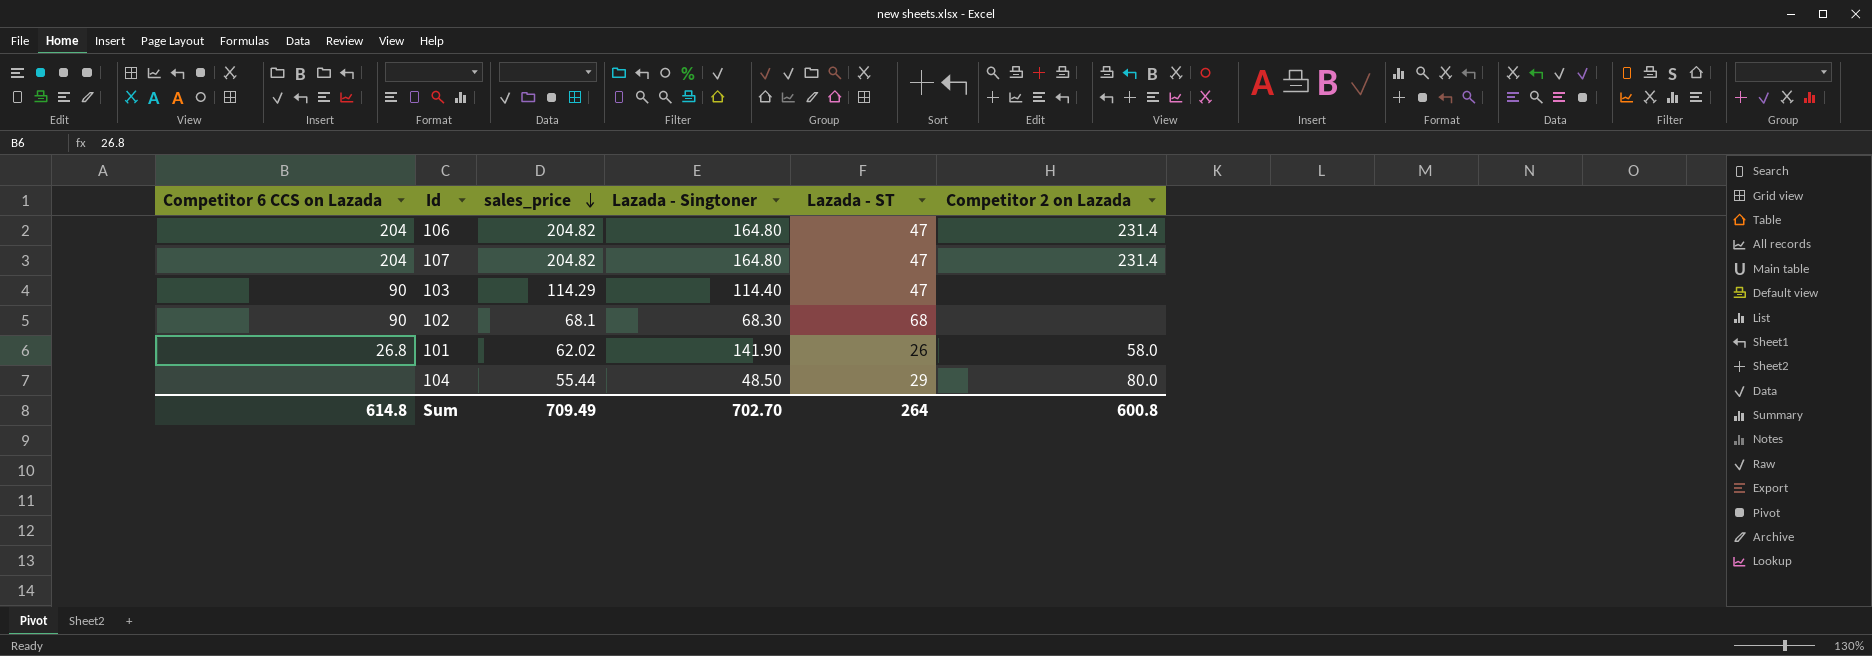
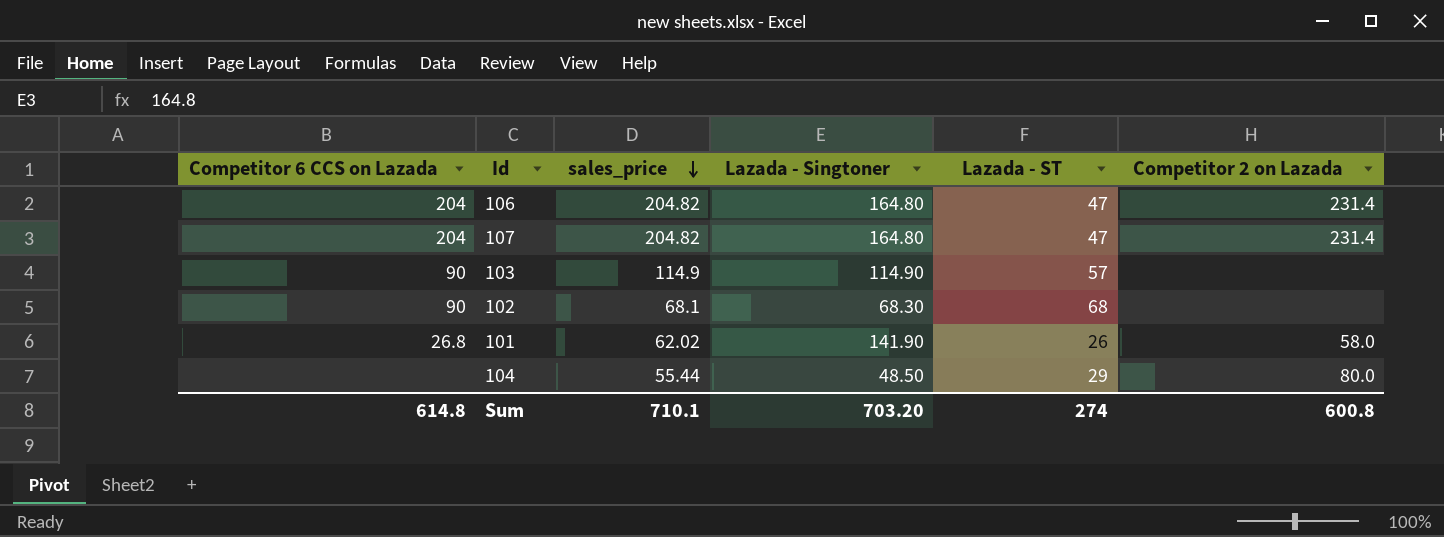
103 | sales_price: 114.29 -> 114.9
103 | Lazada - Singtoner: 114.40 -> 114.90
103 | Lazada - ST: 47 -> 57
Sum | sales_price: 709.49 -> 710.1
Sum | Lazada - Singtoner: 702.70 -> 703.20
Sum | Lazada - ST: 264 -> 274

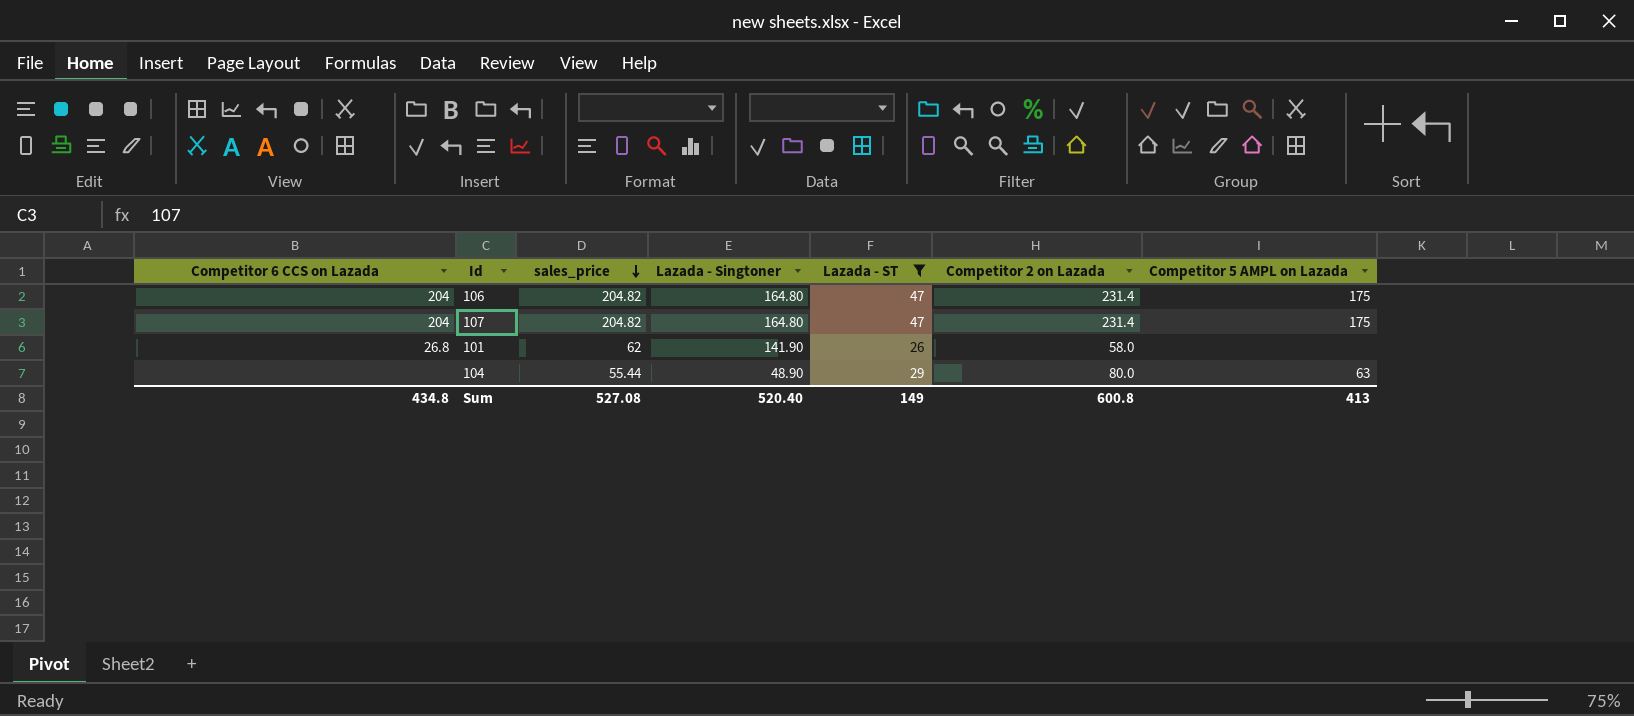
filter: none -> Lazada - ST <= 47
column Competitor 5 AMPL on Lazada | position: none -> 7
101 | sales_price: 62.02 -> 62
104 | Lazada - Singtoner: 48.50 -> 48.90
Sum | Competitor 6 CCS on Lazada: 614.8 -> 434.8
Sum | sales_price: 710.1 -> 527.08
Sum | Lazada - Singtoner: 703.20 -> 520.40
Sum | Lazada - ST: 274 -> 149

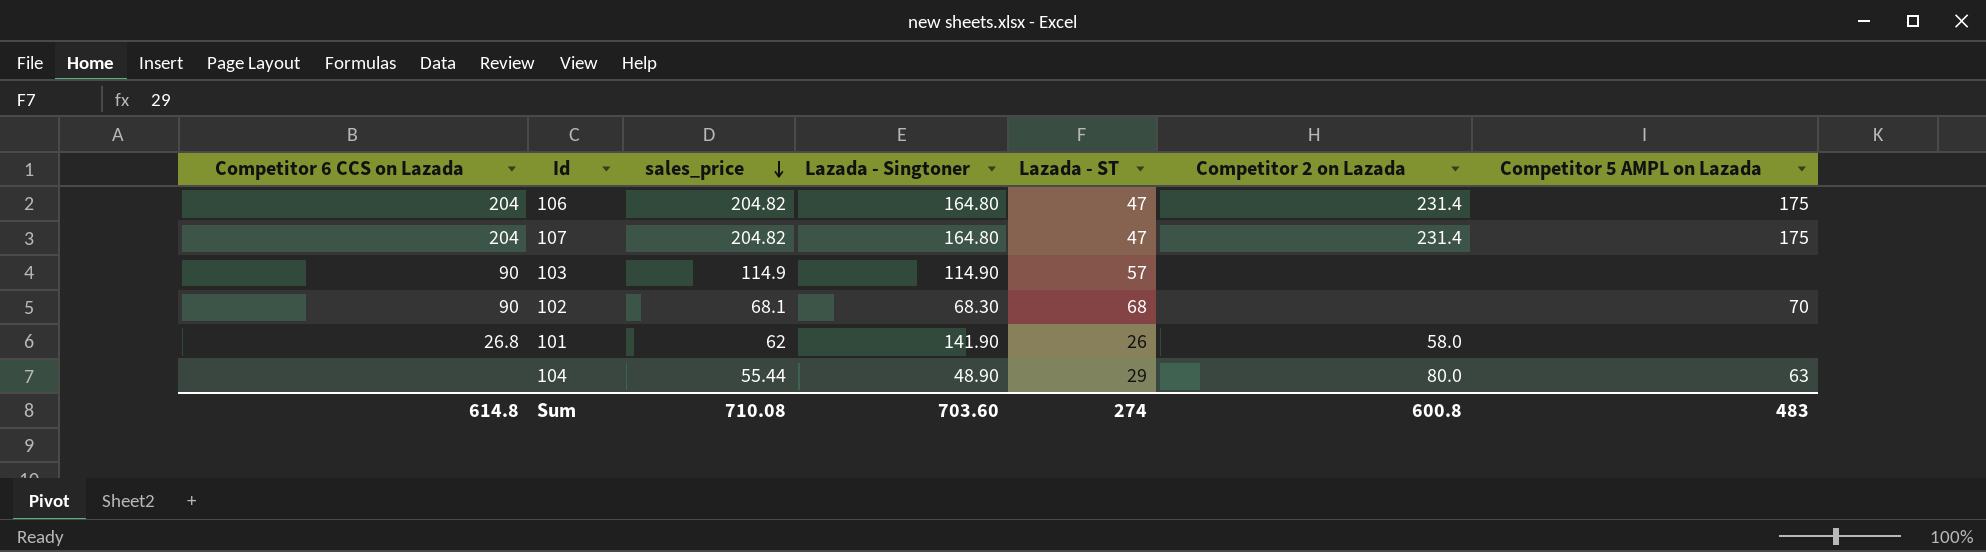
filter: Lazada - ST <= 47 -> none
Sum | Competitor 6 CCS on Lazada: 434.8 -> 614.8
Sum | sales_price: 527.08 -> 710.08
Sum | Lazada - Singtoner: 520.40 -> 703.60
Sum | Lazada - ST: 149 -> 274
Sum | Competitor 5 AMPL on Lazada: 413 -> 483

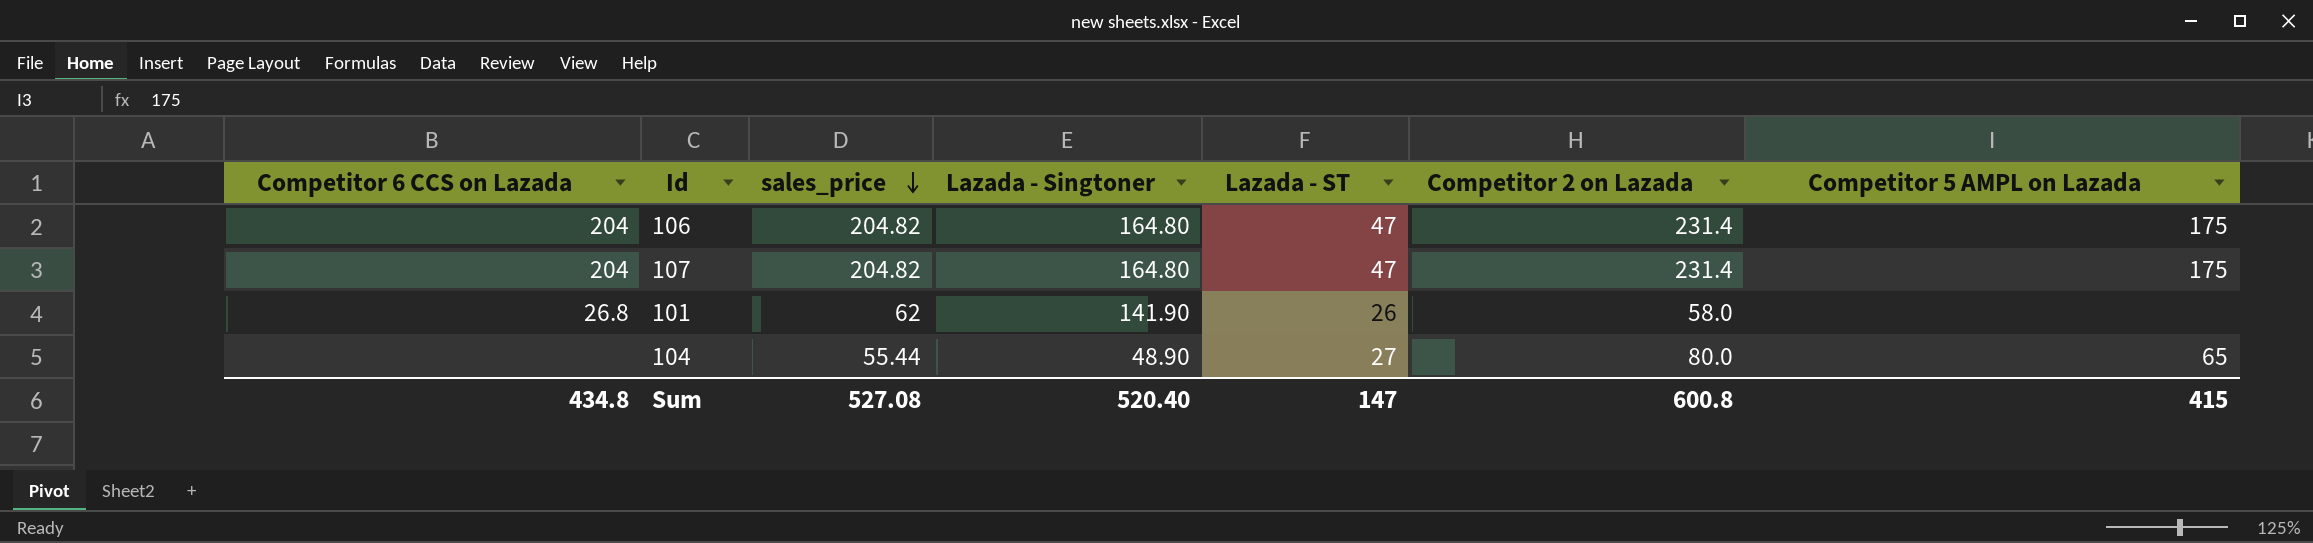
row 103: 90 | 114.9 | 114.90 | 57 | none | none -> none
row 102: 90 | 68.1 | 68.30 | 68 | none | 70 -> none
104 | Lazada - ST: 29 -> 27
104 | Competitor 5 AMPL on Lazada: 63 -> 65
Sum | Competitor 6 CCS on Lazada: 614.8 -> 434.8
Sum | sales_price: 710.08 -> 527.08
Sum | Lazada - Singtoner: 703.60 -> 520.40
Sum | Lazada - ST: 274 -> 147
Sum | Competitor 5 AMPL on Lazada: 483 -> 415

